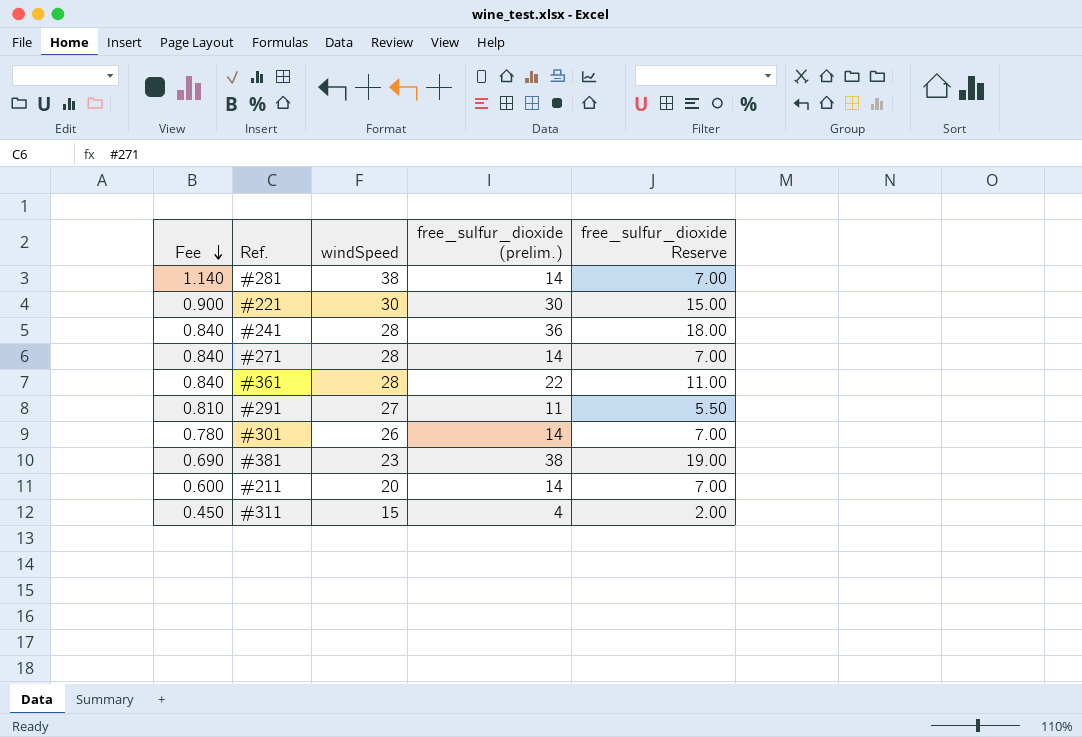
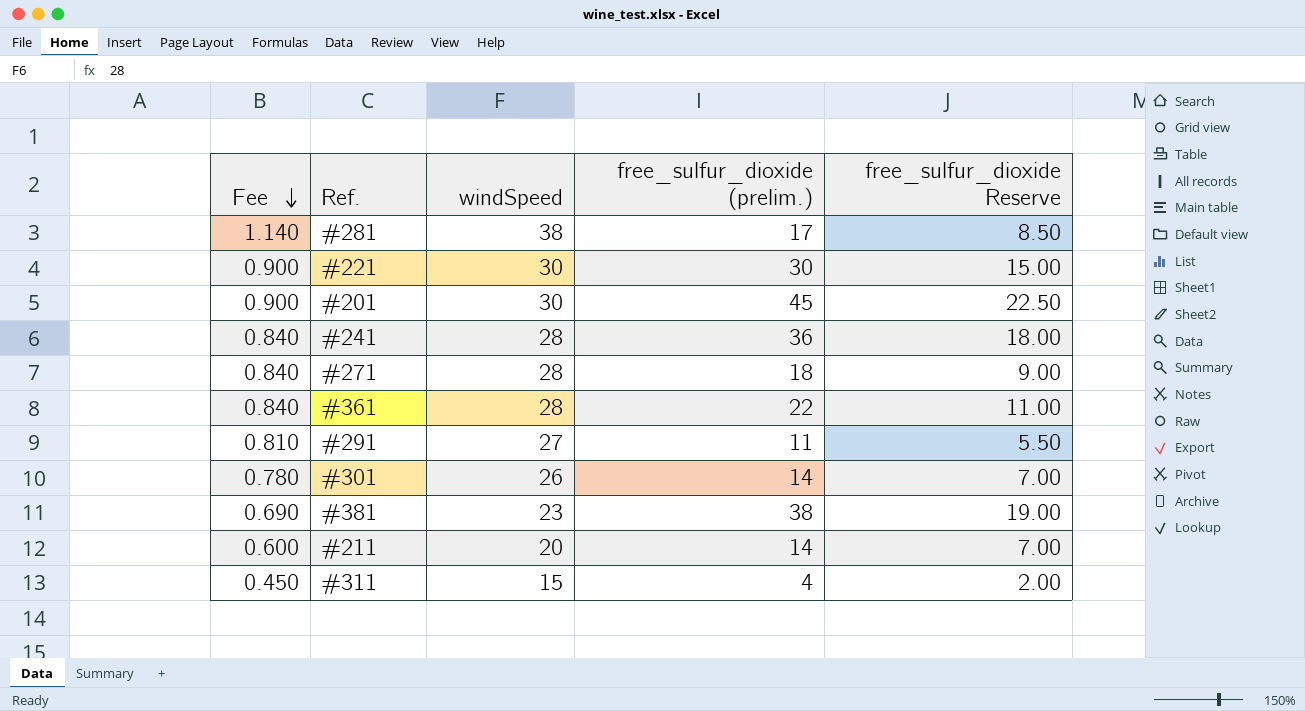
#281 | free_sulfur_dioxide (prelim.): 14 -> 17
#281 | free_sulfur_dioxide Reserve: 7.00 -> 8.50
row #201: none -> 0.900 | 30 | 45 | 22.50
#271 | free_sulfur_dioxide (prelim.): 14 -> 18
#271 | free_sulfur_dioxide Reserve: 7.00 -> 9.00

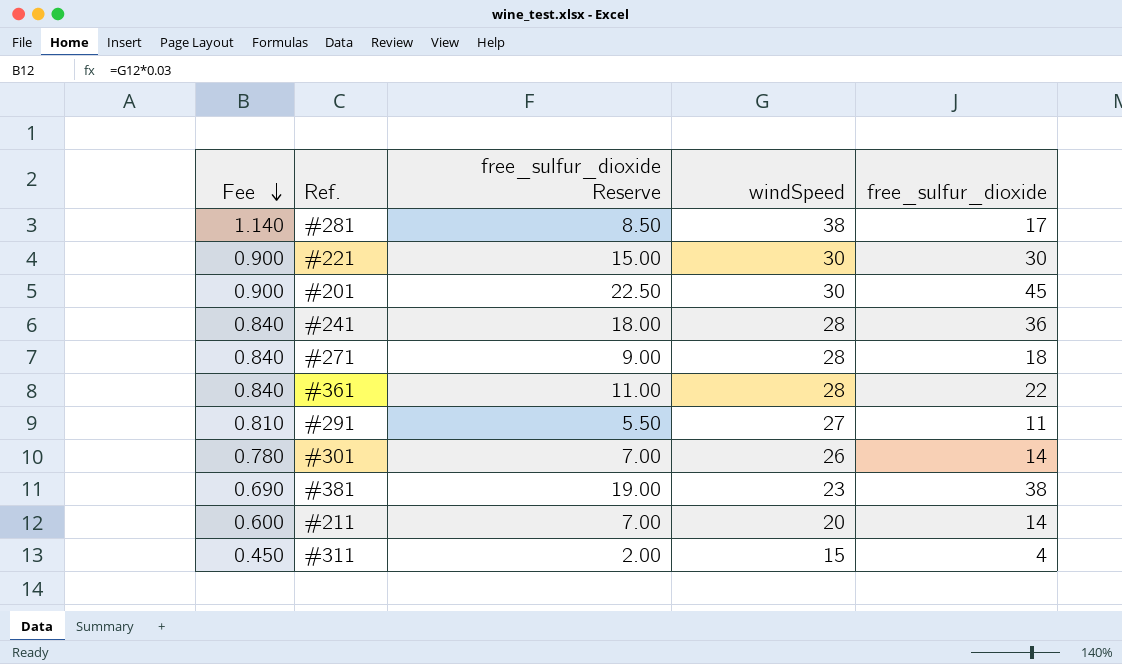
column free_sulfur_dioxide Reserve | position: 5 -> 3
column name: free_sulfur_dioxide (prelim.) -> free_sulfur_dioxide

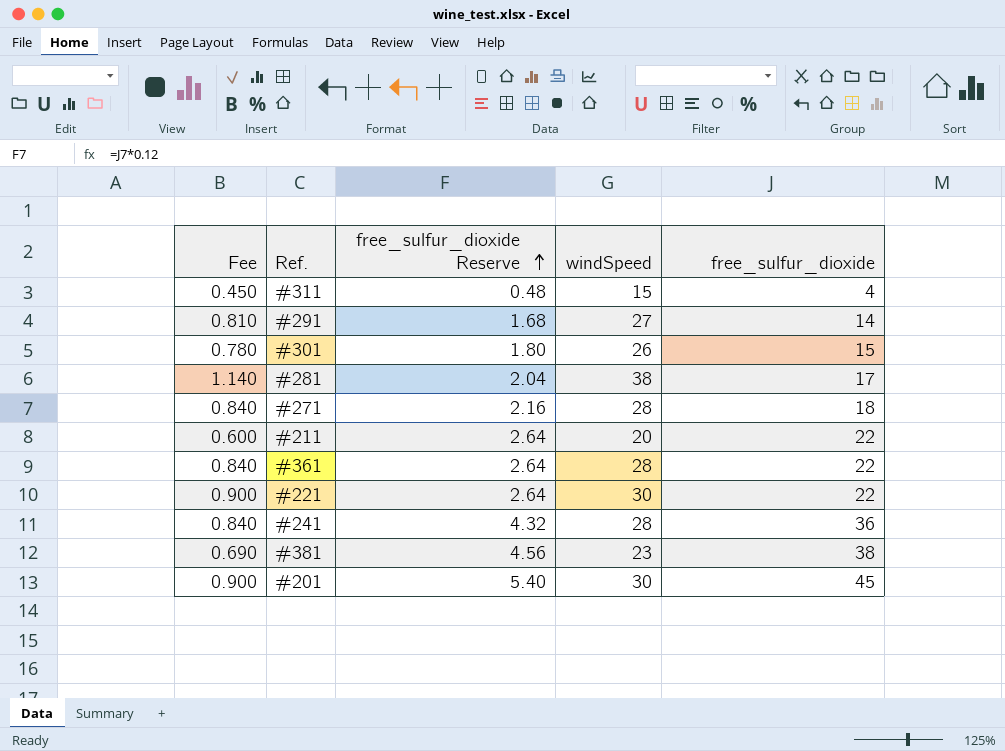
row order: Fee descending -> free_sulfur_dioxide Reserve ascending
column free_sulfur_dioxide Reserve | formula: [free_sulfur_dioxide] * 0.5 -> [free_sulfur_dioxide] * 0.12
#291 | free_sulfur_dioxide: 11 -> 14
#301 | free_sulfur_dioxide: 14 -> 15
#211 | free_sulfur_dioxide: 14 -> 22
#221 | free_sulfur_dioxide: 30 -> 22

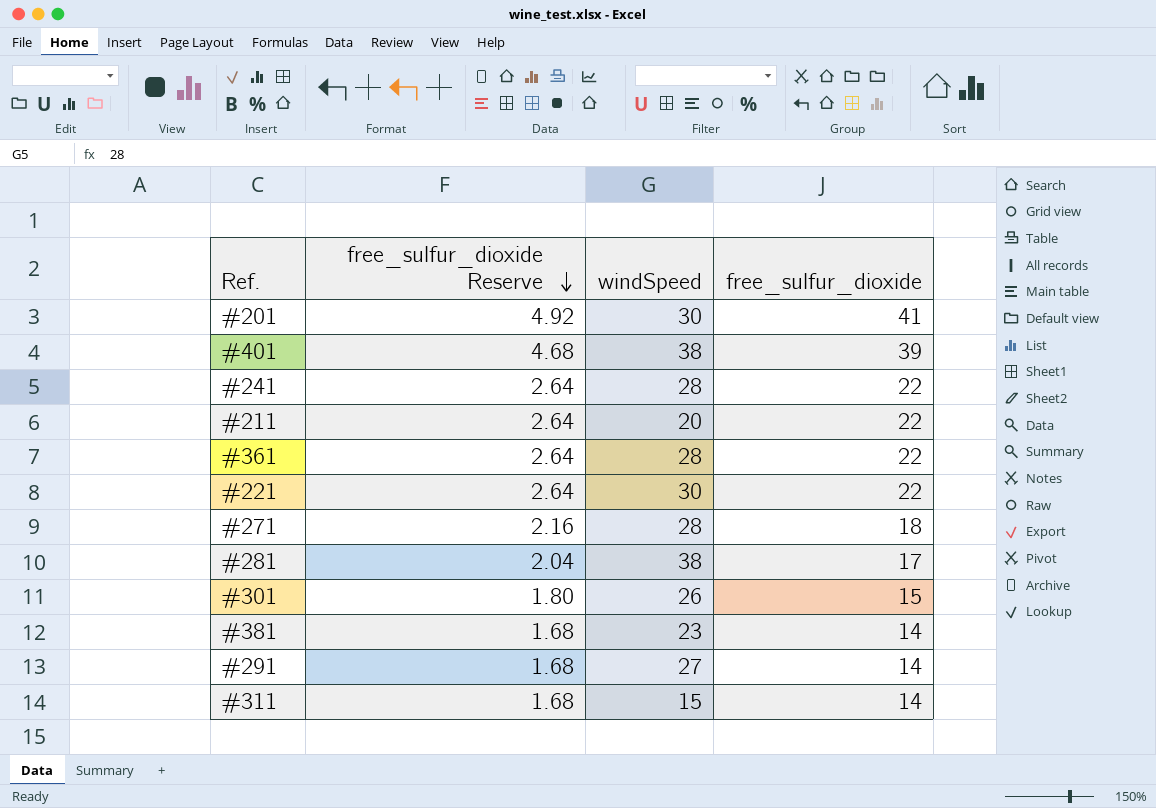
row order: free_sulfur_dioxide Reserve ascending -> free_sulfur_dioxide Reserve descending
column Fee | formula: [windSpeed] * 0.03 -> none
#201 | free_sulfur_dioxide Reserve: 5.40 -> 4.92
#201 | free_sulfur_dioxide: 45 -> 41
row #401: none -> 4.68 | 38 | 39
#241 | free_sulfur_dioxide Reserve: 4.32 -> 2.64
#241 | free_sulfur_dioxide: 36 -> 22
#381 | free_sulfur_dioxide Reserve: 4.56 -> 1.68
#381 | free_sulfur_dioxide: 38 -> 14
#311 | free_sulfur_dioxide Reserve: 0.48 -> 1.68
#311 | free_sulfur_dioxide: 4 -> 14

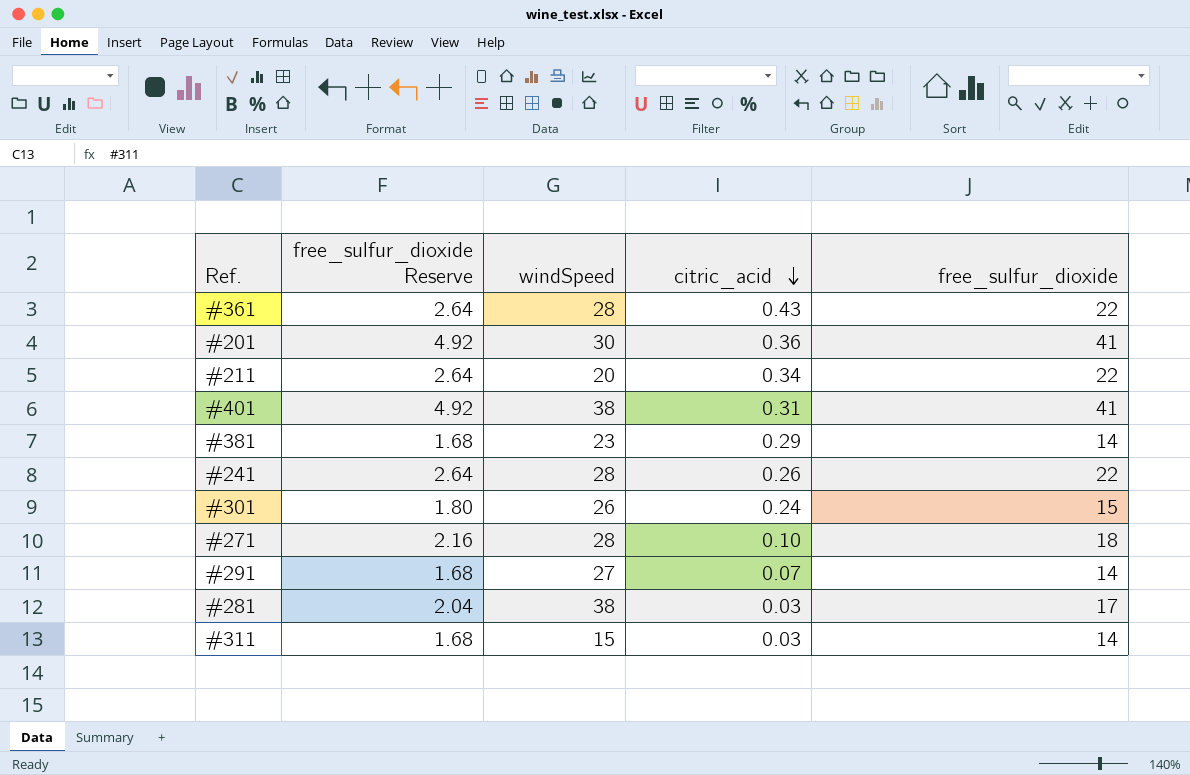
row order: free_sulfur_dioxide Reserve descending -> citric_acid descending
column citric_acid | position: none -> 4
row #221: 2.64 | 30 | 22 -> none
#401 | free_sulfur_dioxide Reserve: 4.68 -> 4.92
#401 | free_sulfur_dioxide: 39 -> 41

